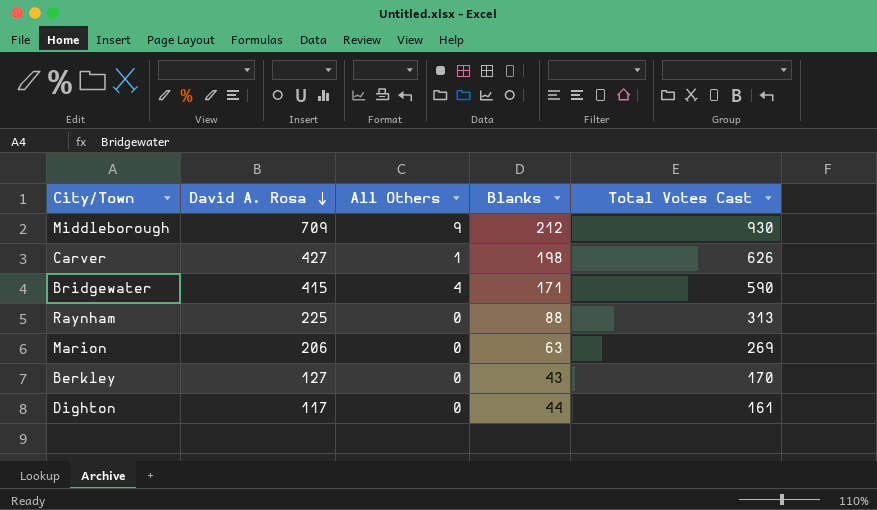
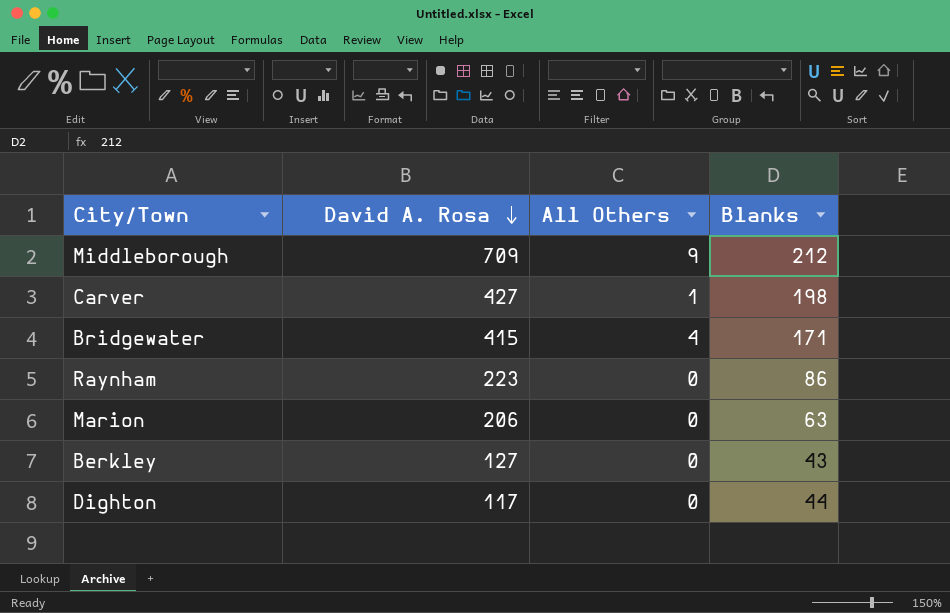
column Total Votes Cast | formula: [David A. Rosa] + [All Others] + [Blanks] -> none
Raynham | David A. Rosa: 225 -> 223
Raynham | Blanks: 88 -> 86

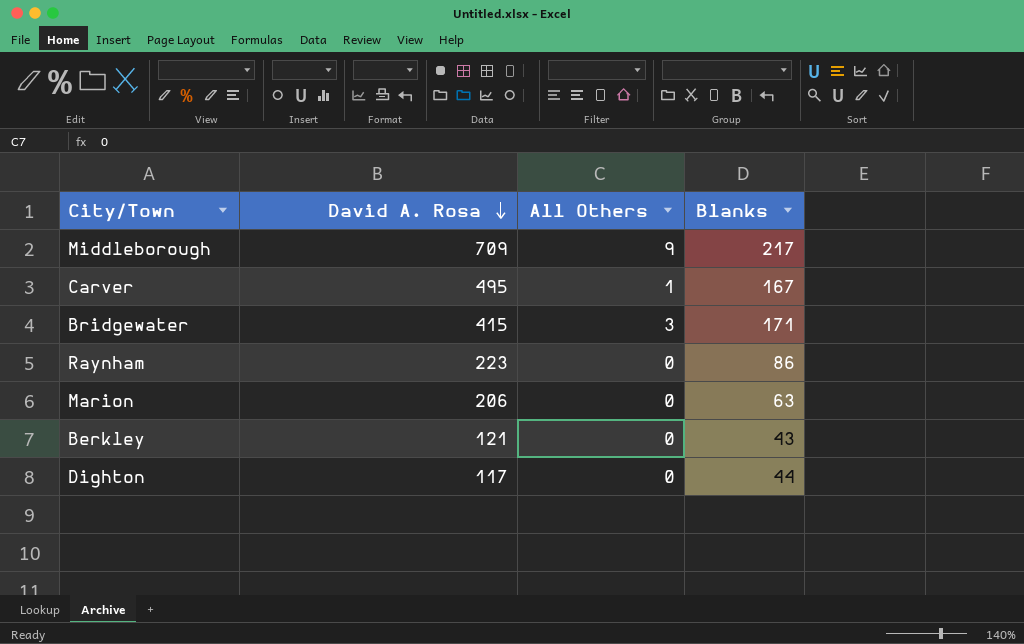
Middleborough | Blanks: 212 -> 217
Carver | David A. Rosa: 427 -> 495
Carver | Blanks: 198 -> 167
Bridgewater | All Others: 4 -> 3
Berkley | David A. Rosa: 127 -> 121

